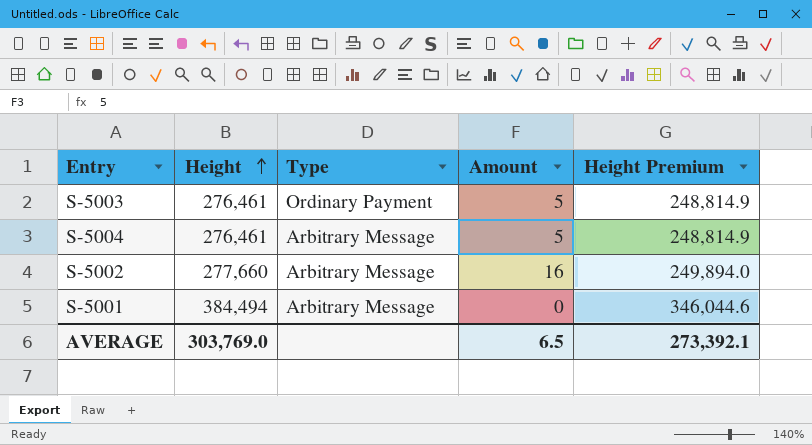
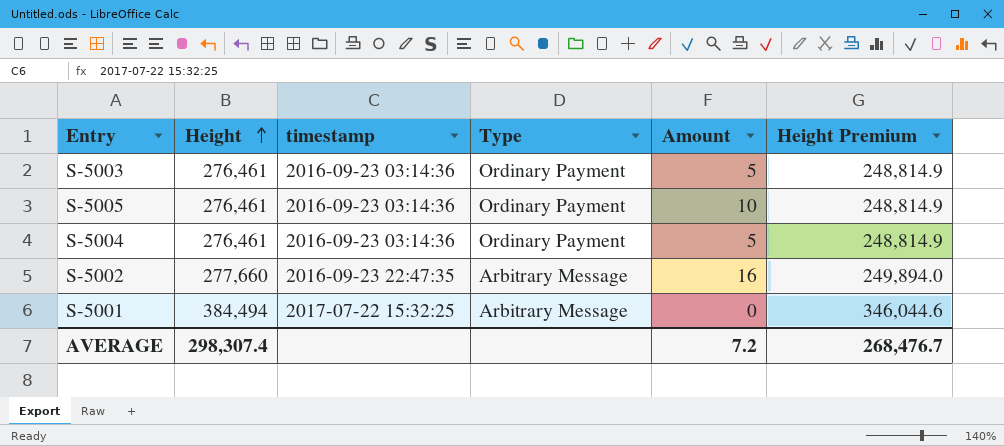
column timestamp | position: none -> 3
row S-5005: none -> 276,461 | 2016-09-23 03:14:36 | Ordinary Payment | 10 | 248,814.9
S-5004 | Type: Arbitrary Message -> Ordinary Payment
AVERAGE | Height: 303,769.0 -> 298,307.4
AVERAGE | Amount: 6.5 -> 7.2
AVERAGE | Height Premium: 273,392.1 -> 268,476.7

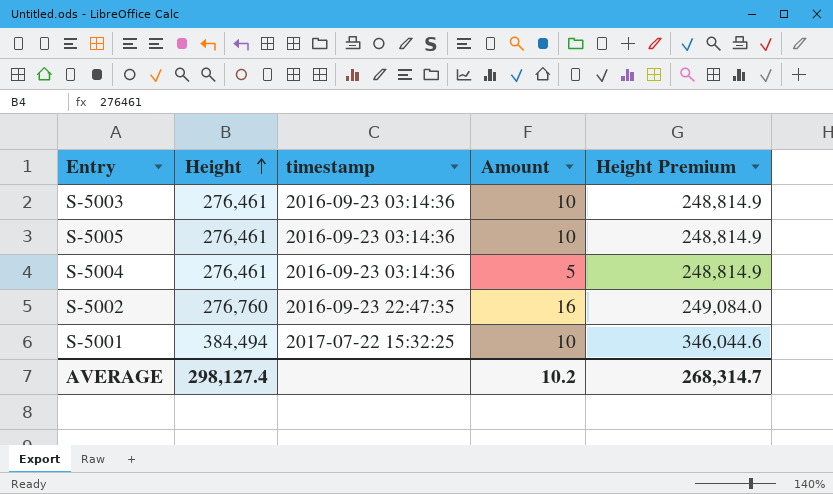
column Type | position: 4 -> none
S-5003 | Amount: 5 -> 10
S-5002 | Height: 277,660 -> 276,760
S-5002 | Height Premium: 249,894.0 -> 249,084.0
S-5001 | Amount: 0 -> 10
AVERAGE | Height: 298,307.4 -> 298,127.4
AVERAGE | Amount: 7.2 -> 10.2
AVERAGE | Height Premium: 268,476.7 -> 268,314.7

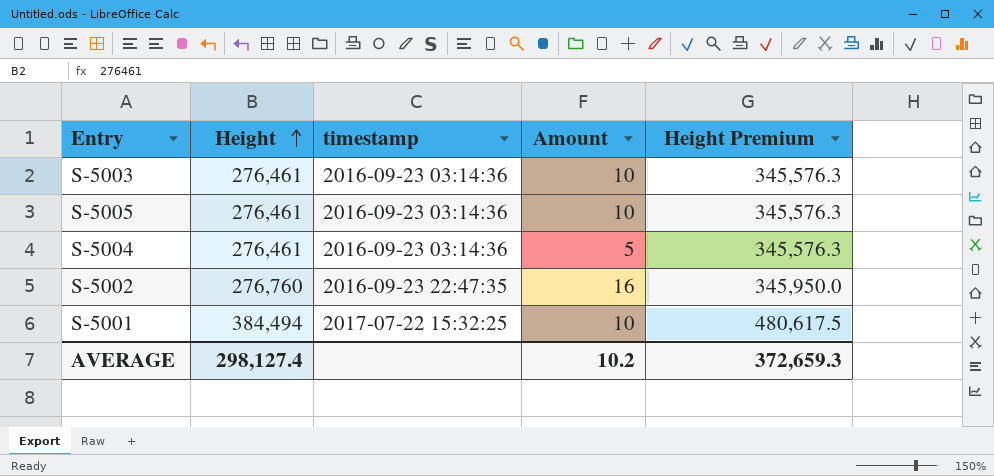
column Height Premium | formula: [Height] * 0.9 -> [Height] * 1.25
AVERAGE | Height Premium: 268,314.7 -> 372,659.3

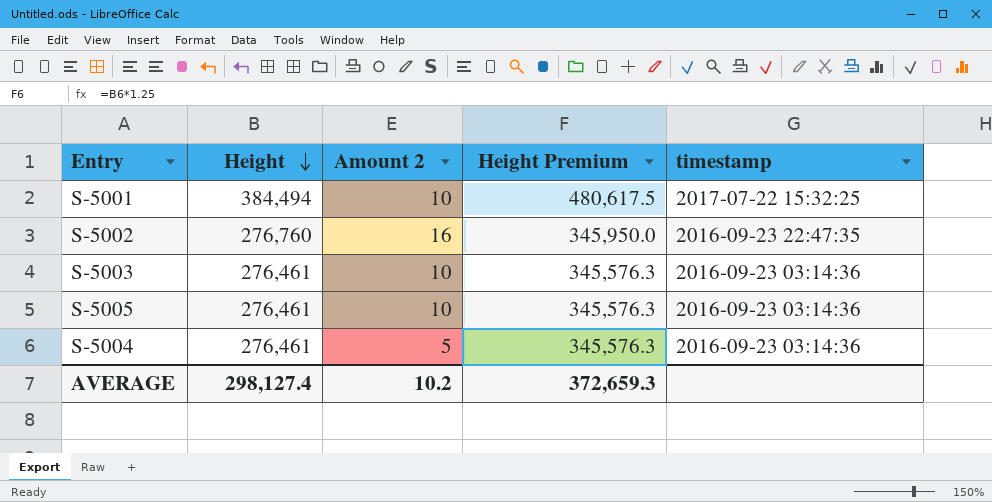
row order: Height ascending -> Height descending
column name: Amount -> Amount 2
column timestamp | position: 3 -> 5

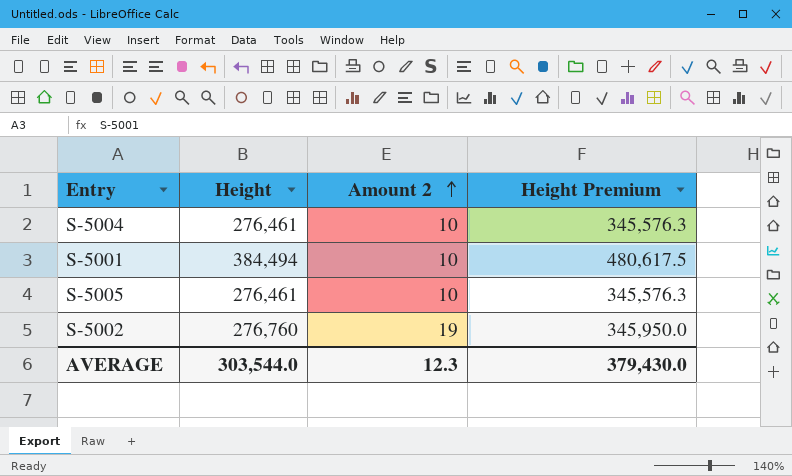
row order: Height descending -> Amount 2 ascending
column timestamp | position: 5 -> none
row S-5003: 276,461 | 10 | 345,576.3 | 2016-09-23 03:14:36 -> none
S-5004 | Amount 2: 5 -> 10
S-5002 | Amount 2: 16 -> 19
AVERAGE | Height: 298,127.4 -> 303,544.0
AVERAGE | Amount 2: 10.2 -> 12.3
AVERAGE | Height Premium: 372,659.3 -> 379,430.0

